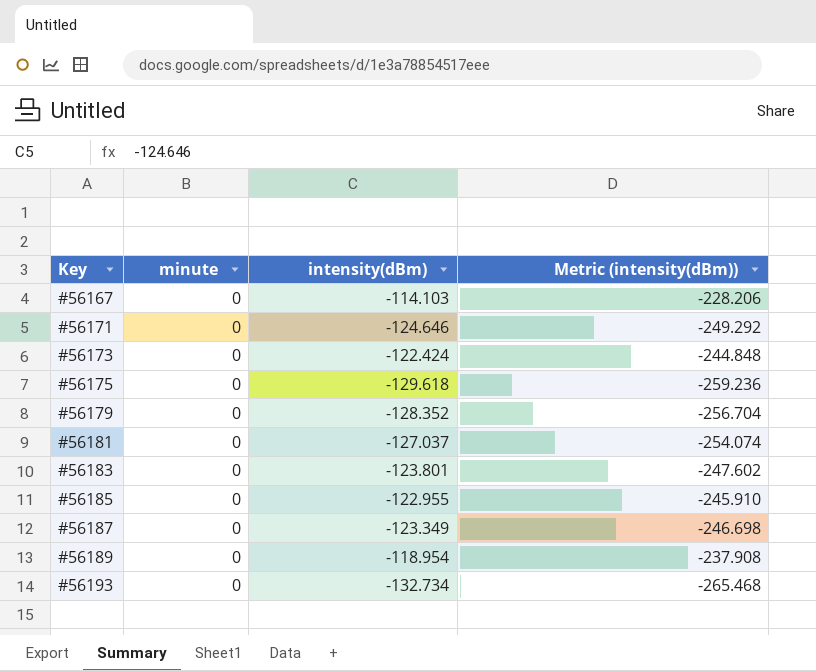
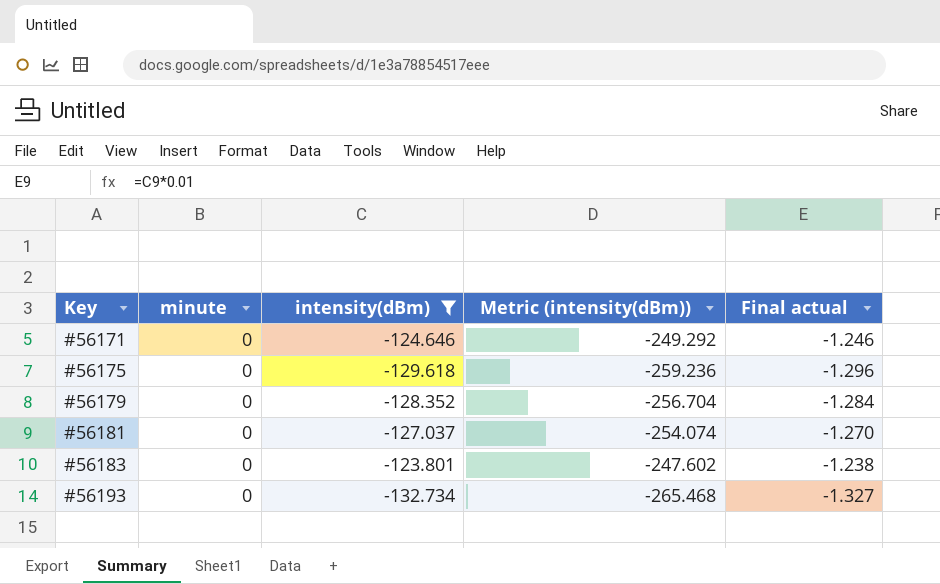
filter: none -> intensity(dBm) <= -123.801
column Final actual | formula: none -> [intensity(dBm)] * 0.01

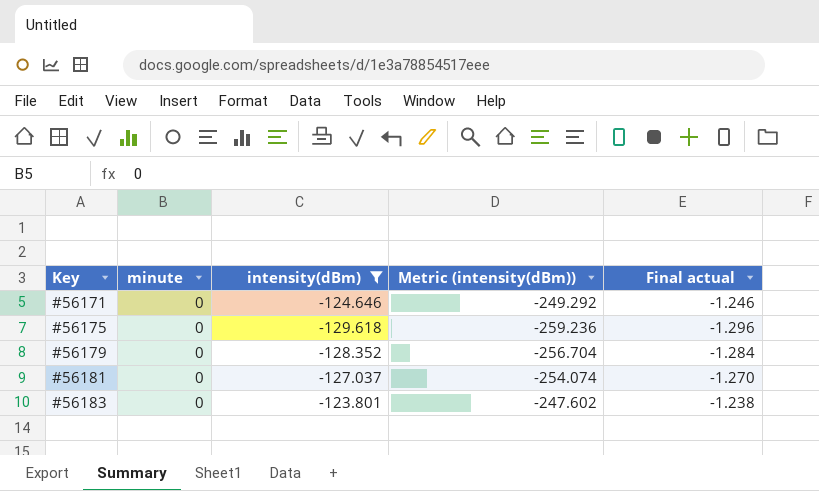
row #56193: 0 | -132.734 | -265.468 | -1.327 -> none

